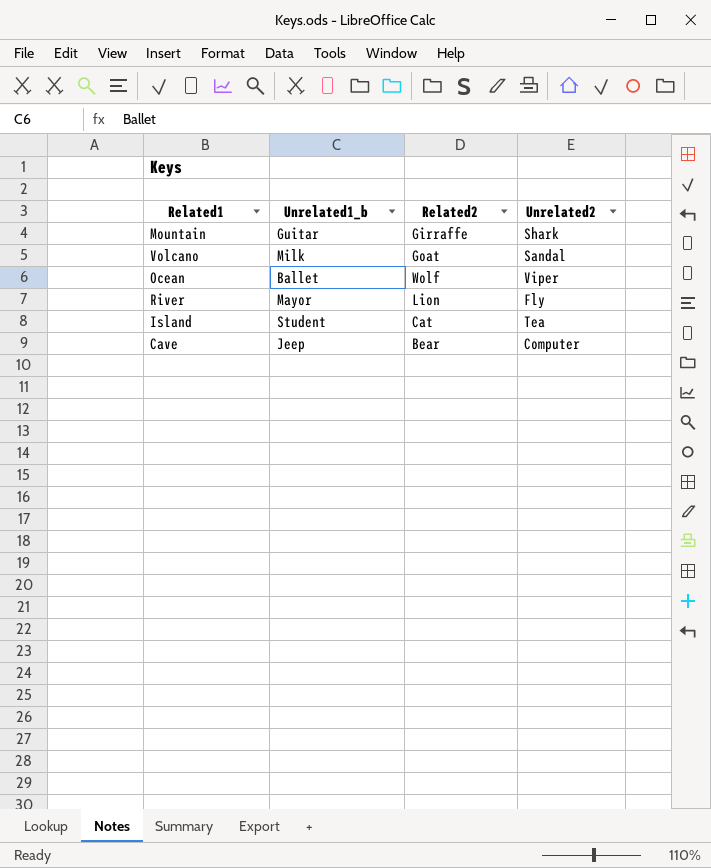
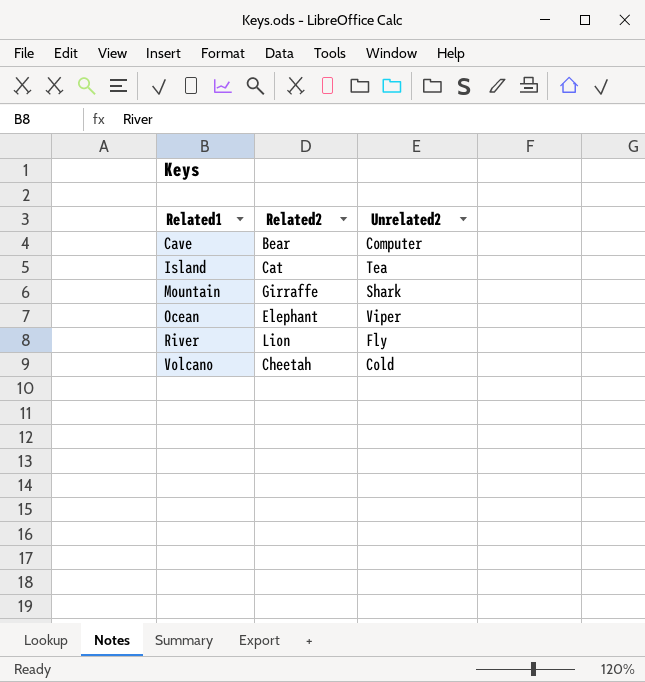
row order: none -> Related1 ascending
column Unrelated1_b | position: 2 -> none
Ocean | Related2: Wolf -> Elephant
Volcano | Related2: Goat -> Cheetah
Volcano | Unrelated2: Sandal -> Cold

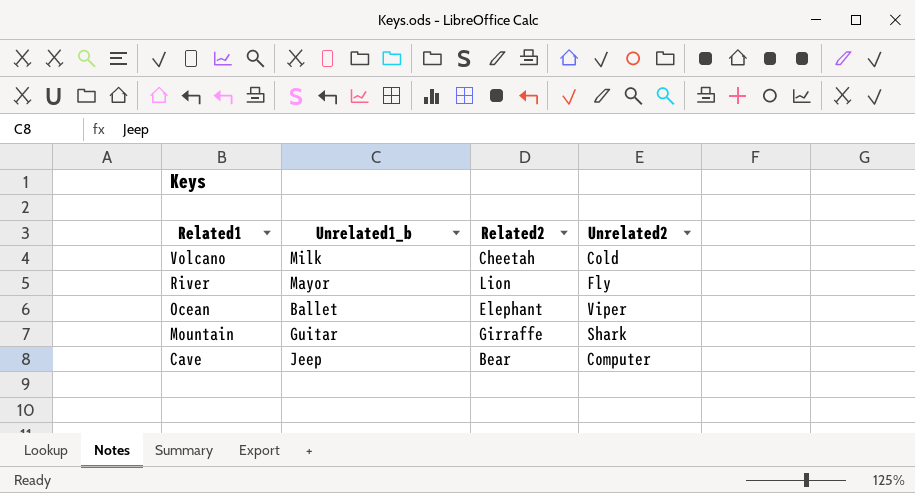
row order: Related1 ascending -> Related1 descending
column Unrelated1_b | position: none -> 2
row Island: Cat | Tea -> none

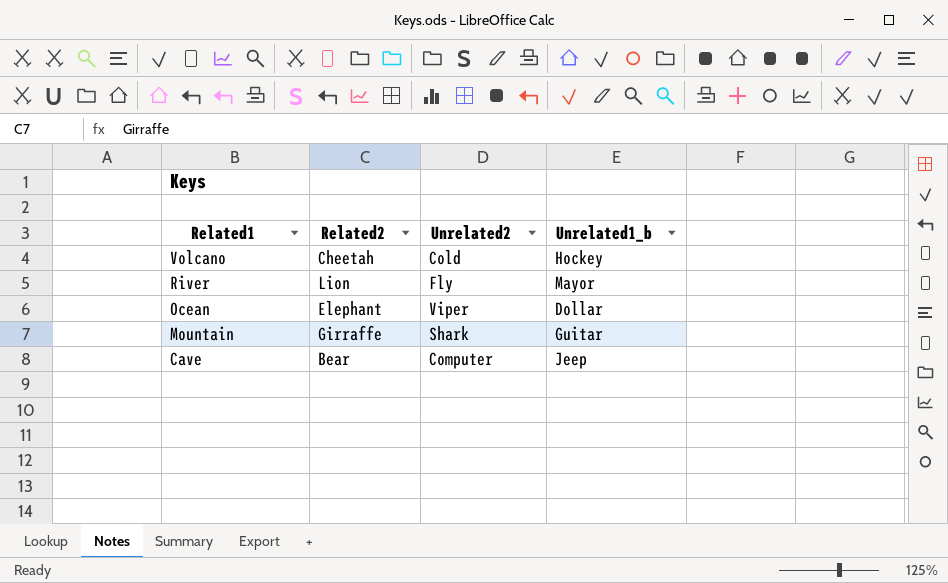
column Unrelated1_b | position: 2 -> 4
Volcano | Unrelated1_b: Milk -> Hockey
Ocean | Unrelated1_b: Ballet -> Dollar

